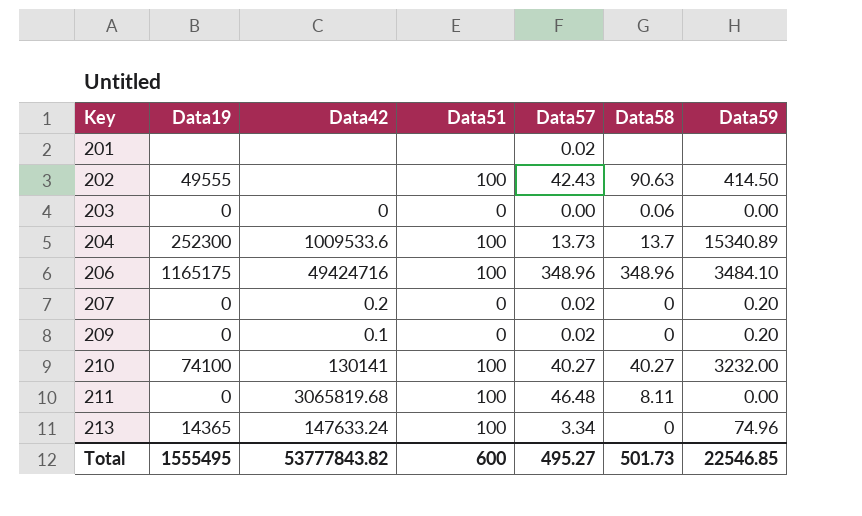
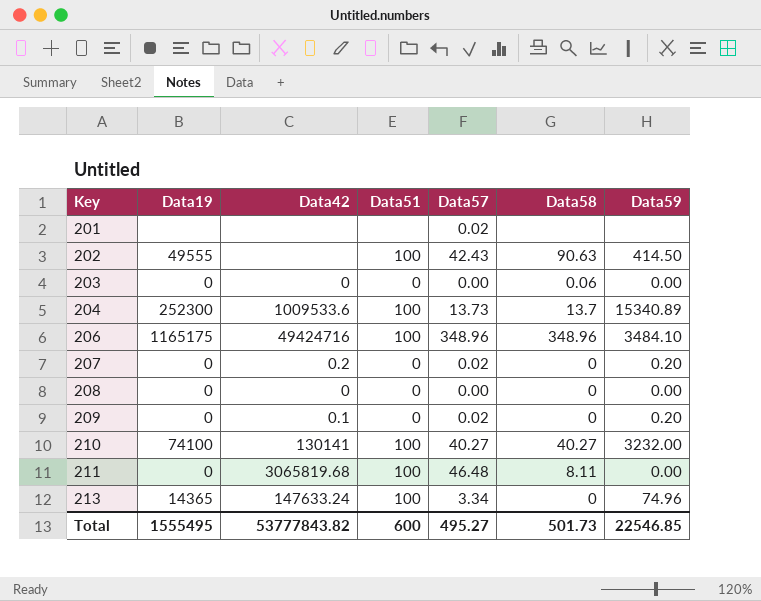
row 208: none -> 0 | 0 | 0 | 0.00 | 0 | 0.00

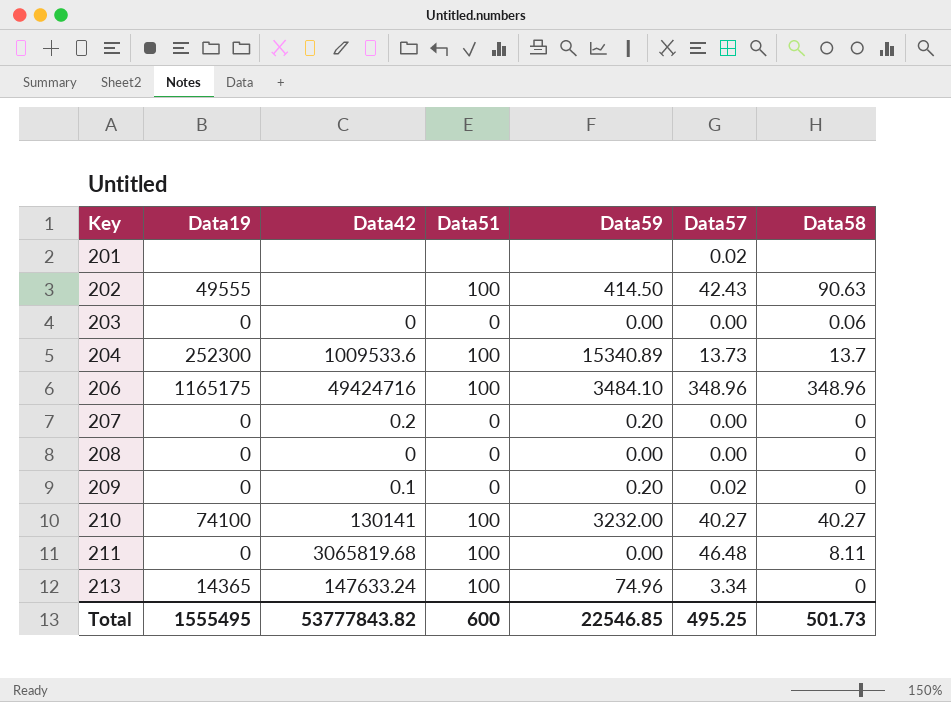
column Data59 | position: 7 -> 5
207 | Data57: 0.02 -> 0.00
Total | Data57: 495.27 -> 495.25

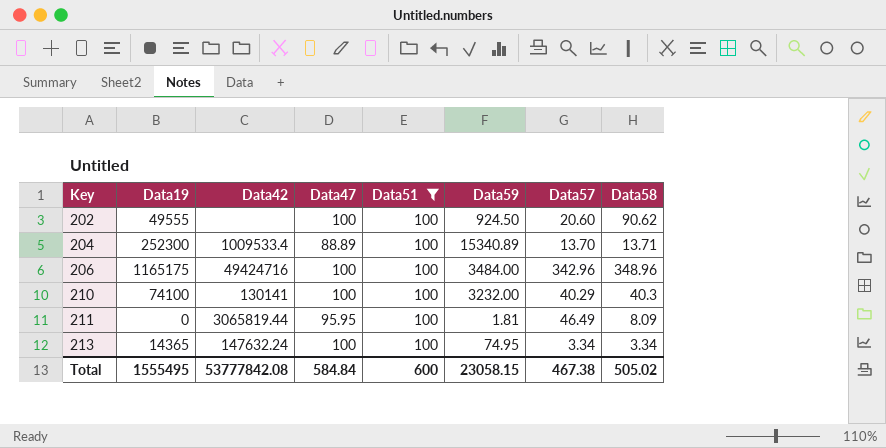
filter: none -> Data51 = 100
column Data47 | position: none -> 4
202 | Data59: 414.50 -> 924.50
202 | Data57: 42.43 -> 20.60
202 | Data58: 90.63 -> 90.62
204 | Data42: 1009533.6 -> 1009533.4
204 | Data57: 13.73 -> 13.70
204 | Data58: 13.7 -> 13.71
206 | Data59: 3484.10 -> 3484.00
206 | Data57: 348.96 -> 342.96
210 | Data57: 40.27 -> 40.29
210 | Data58: 40.27 -> 40.3
211 | Data42: 3065819.68 -> 3065819.44
211 | Data59: 0.00 -> 1.81
211 | Data57: 46.48 -> 46.49
211 | Data58: 8.11 -> 8.09
213 | Data42: 147633.24 -> 147632.24
213 | Data59: 74.96 -> 74.95
213 | Data58: 0 -> 3.34
Total | Data42: 53777843.82 -> 53777842.08
Total | Data59: 22546.85 -> 23058.15
Total | Data57: 495.25 -> 467.38
Total | Data58: 501.73 -> 505.02

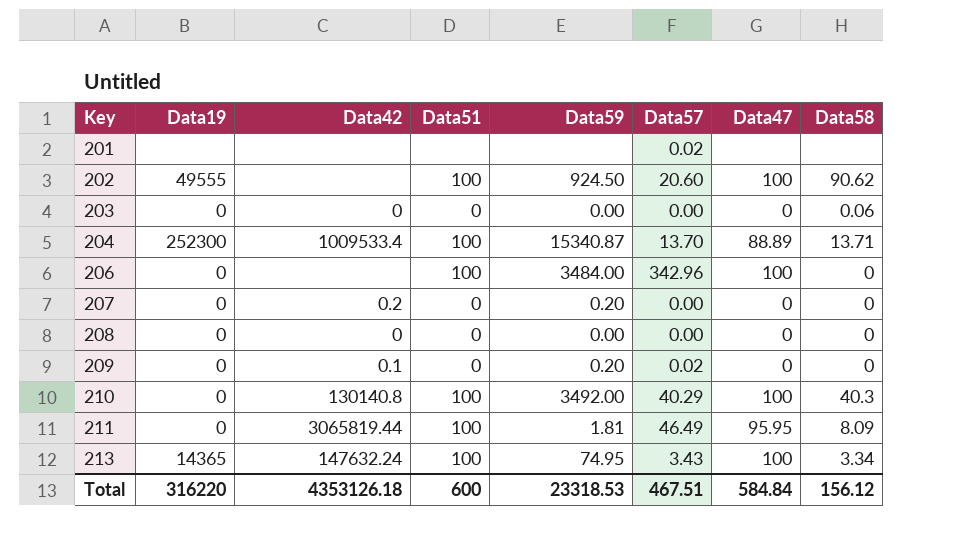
filter: Data51 = 100 -> none
column Data47 | position: 4 -> 7
204 | Data59: 15340.89 -> 15340.87
206 | Data19: 1165175 -> 0
206 | Data42: 49424716 -> none
206 | Data58: 348.96 -> 0
210 | Data19: 74100 -> 0
210 | Data42: 130141 -> 130140.8
210 | Data59: 3232.00 -> 3492.00
213 | Data57: 3.34 -> 3.43
Total | Data19: 1555495 -> 316220
Total | Data42: 53777842.08 -> 4353126.18
Total | Data59: 23058.15 -> 23318.53
Total | Data57: 467.38 -> 467.51
Total | Data58: 505.02 -> 156.12

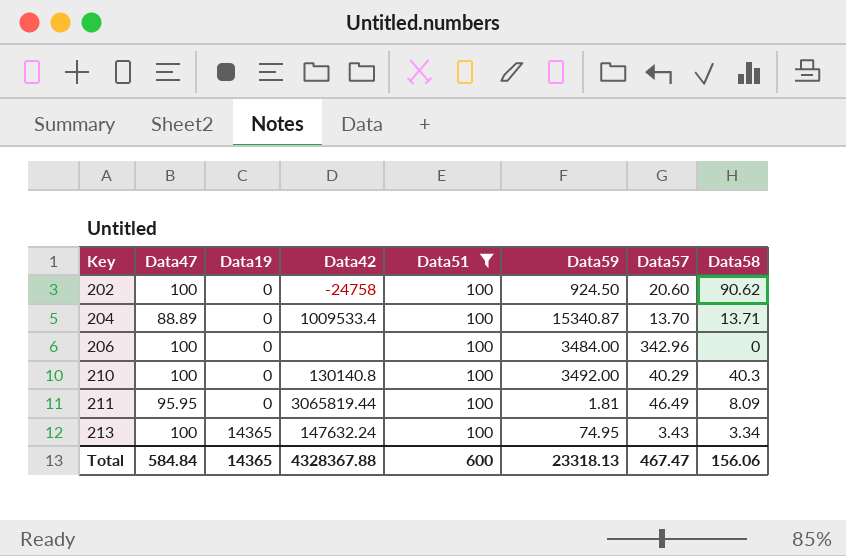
filter: none -> Data51 = 100
column Data47 | position: 7 -> 2
202 | Data19: 49555 -> 0
202 | Data42: none -> -24758
204 | Data19: 252300 -> 0
Total | Data19: 316220 -> 14365
Total | Data42: 4353126.18 -> 4328367.88
Total | Data59: 23318.53 -> 23318.13
Total | Data57: 467.51 -> 467.47
Total | Data58: 156.12 -> 156.06

